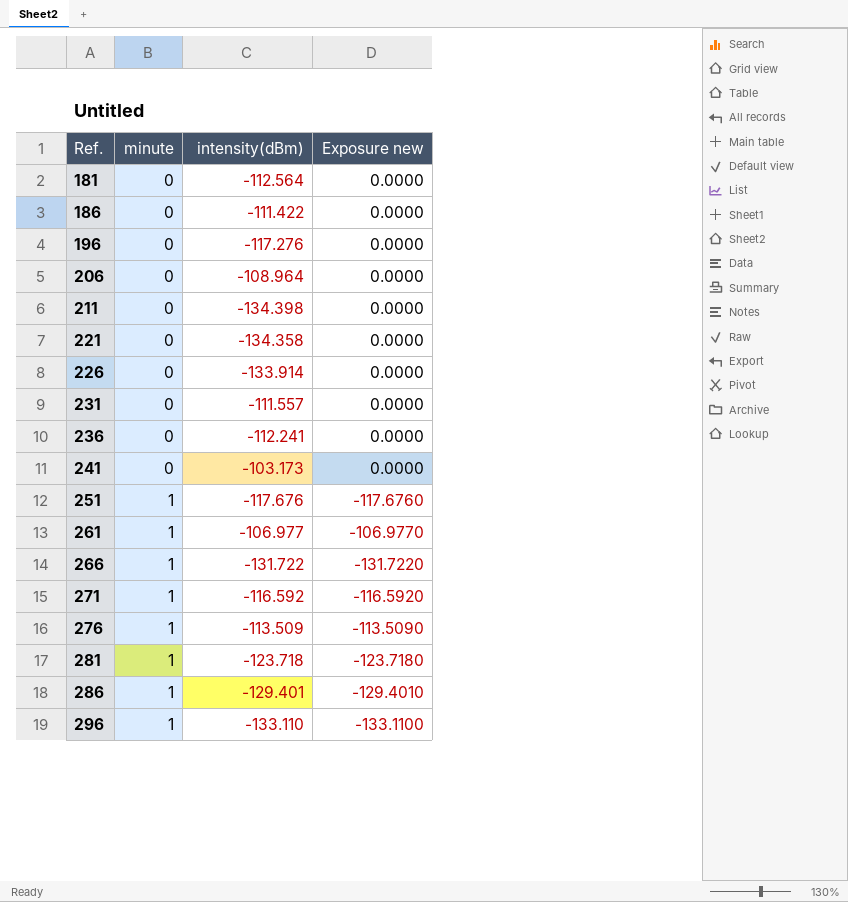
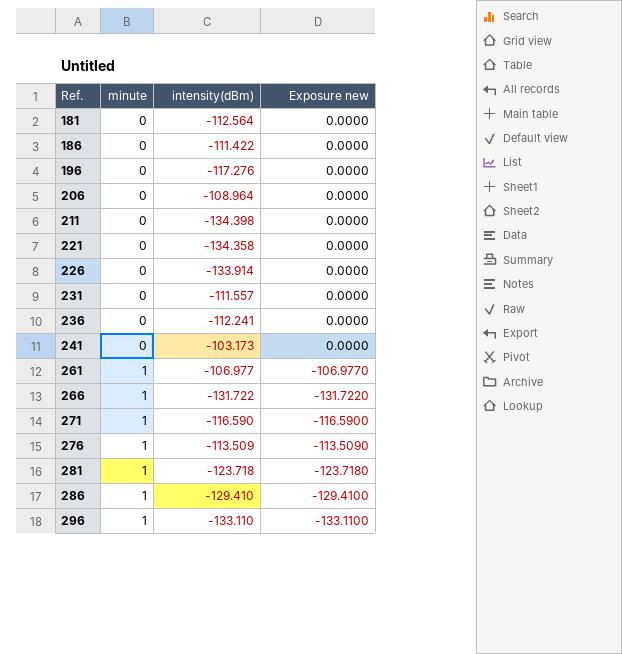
row 251: 1 | -117.676 | -117.6760 -> none
271 | intensity(dBm): -116.592 -> -116.590
271 | Exposure new: -116.5920 -> -116.5900
286 | intensity(dBm): -129.401 -> -129.410
286 | Exposure new: -129.4010 -> -129.4100

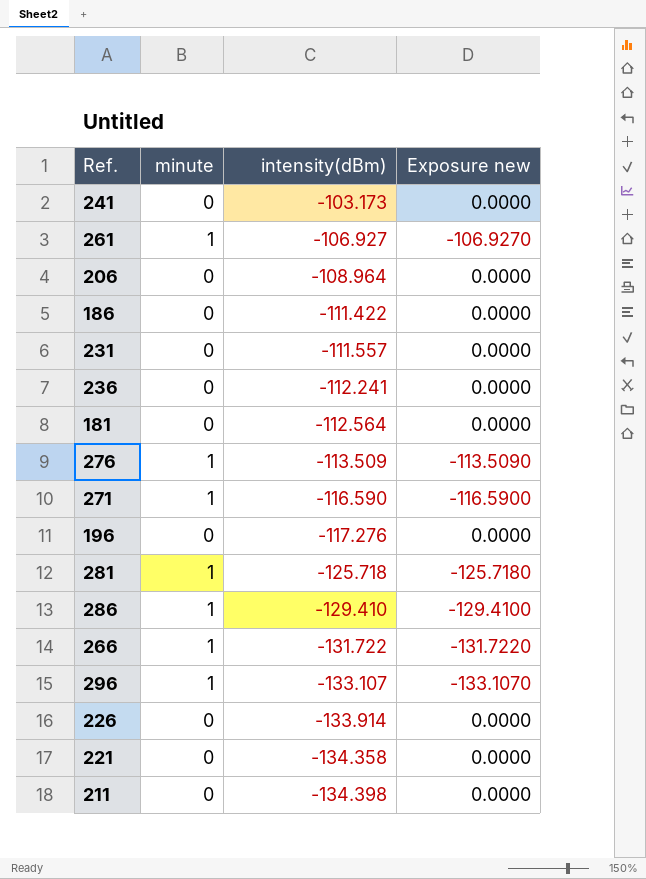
row order: Ref. ascending -> intensity(dBm) descending
261 | intensity(dBm): -106.977 -> -106.927
261 | Exposure new: -106.9770 -> -106.9270
281 | intensity(dBm): -123.718 -> -125.718
281 | Exposure new: -123.7180 -> -125.7180
296 | intensity(dBm): -133.110 -> -133.107
296 | Exposure new: -133.1100 -> -133.1070

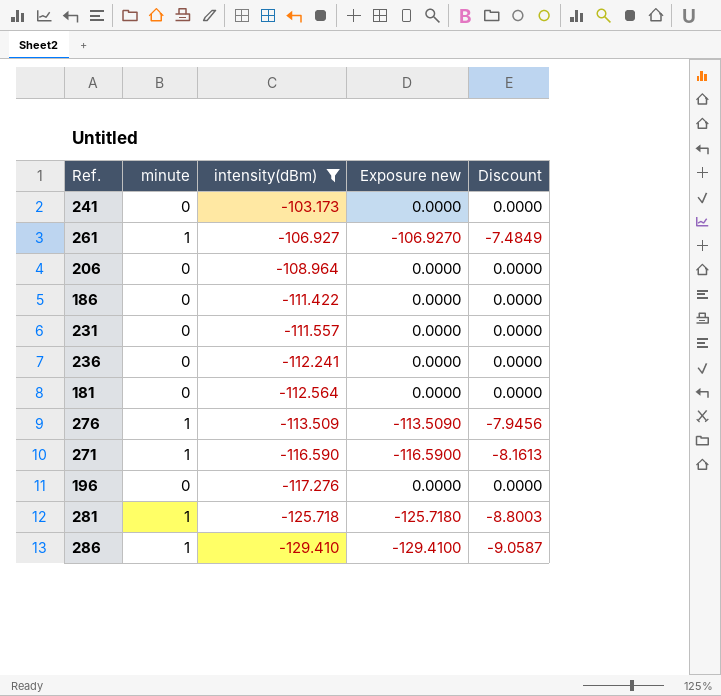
filter: none -> intensity(dBm) >= -129.410
column Discount | formula: none -> [Exposure new] * 0.07

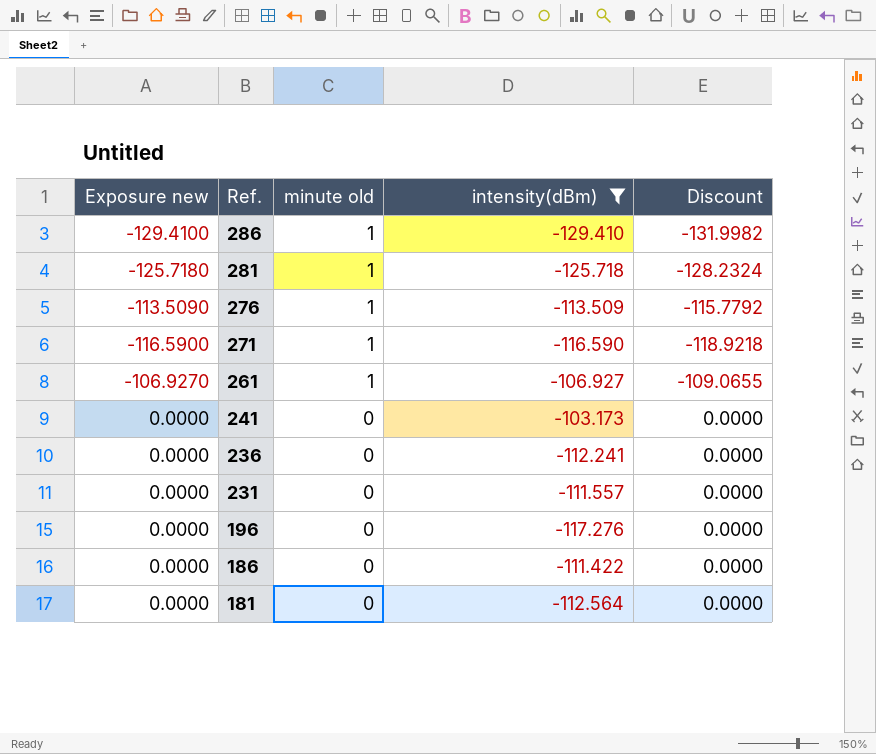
row order: intensity(dBm) descending -> Ref. descending
column Exposure new | position: 4 -> 1
column name: minute -> minute old
column Discount | formula: [Exposure new] * 0.07 -> [Exposure new] * 1.02
row 206: 0 | -108.964 | 0.0000 | 0.0000 -> none

